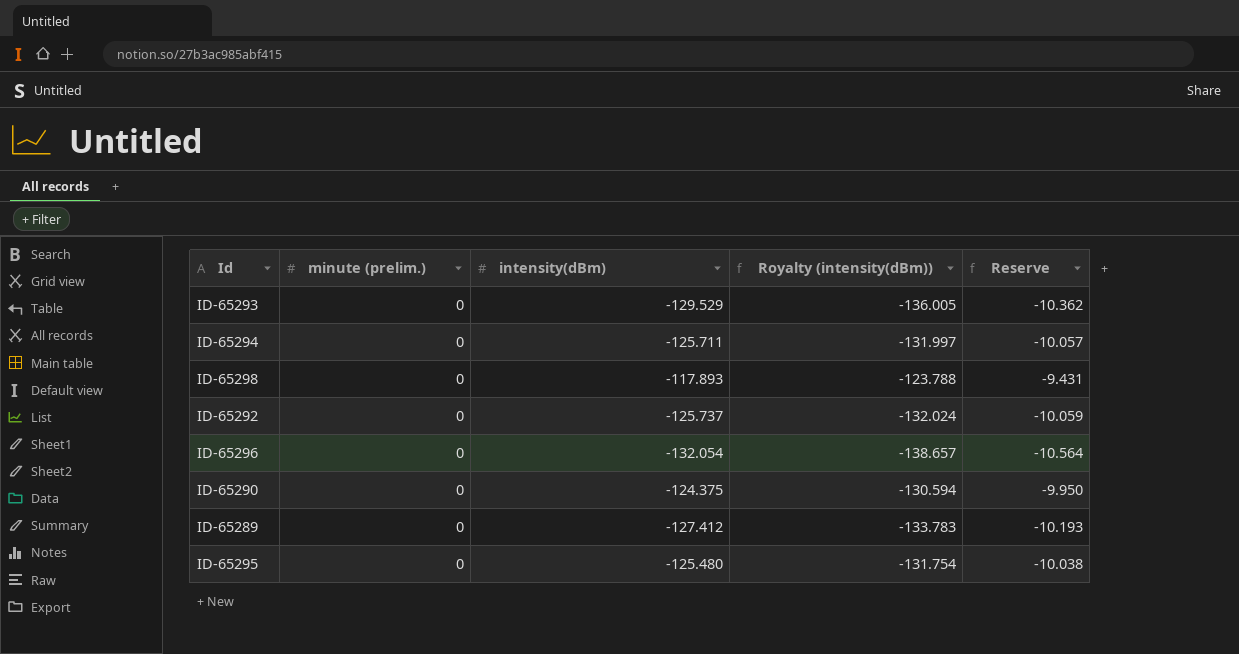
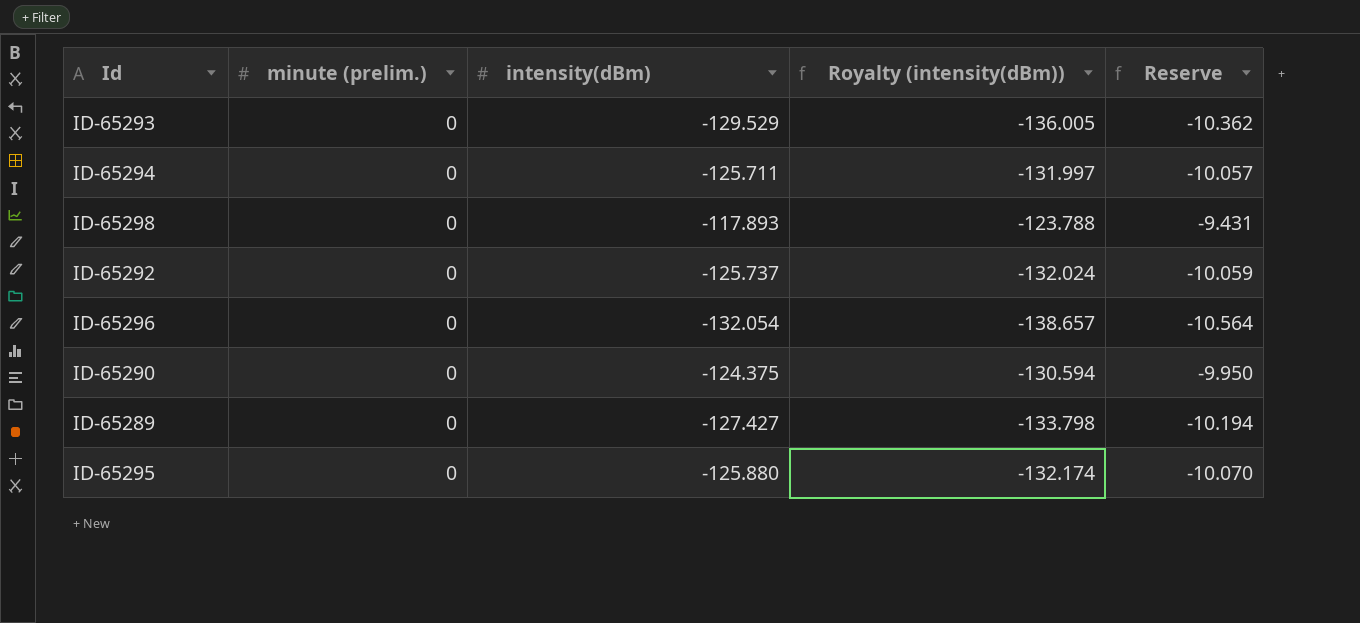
ID-65289 | intensity(dBm): -127.412 -> -127.427
ID-65289 | Royalty (intensity(dBm)): -133.783 -> -133.798
ID-65289 | Reserve: -10.193 -> -10.194
ID-65295 | intensity(dBm): -125.480 -> -125.880
ID-65295 | Royalty (intensity(dBm)): -131.754 -> -132.174
ID-65295 | Reserve: -10.038 -> -10.070

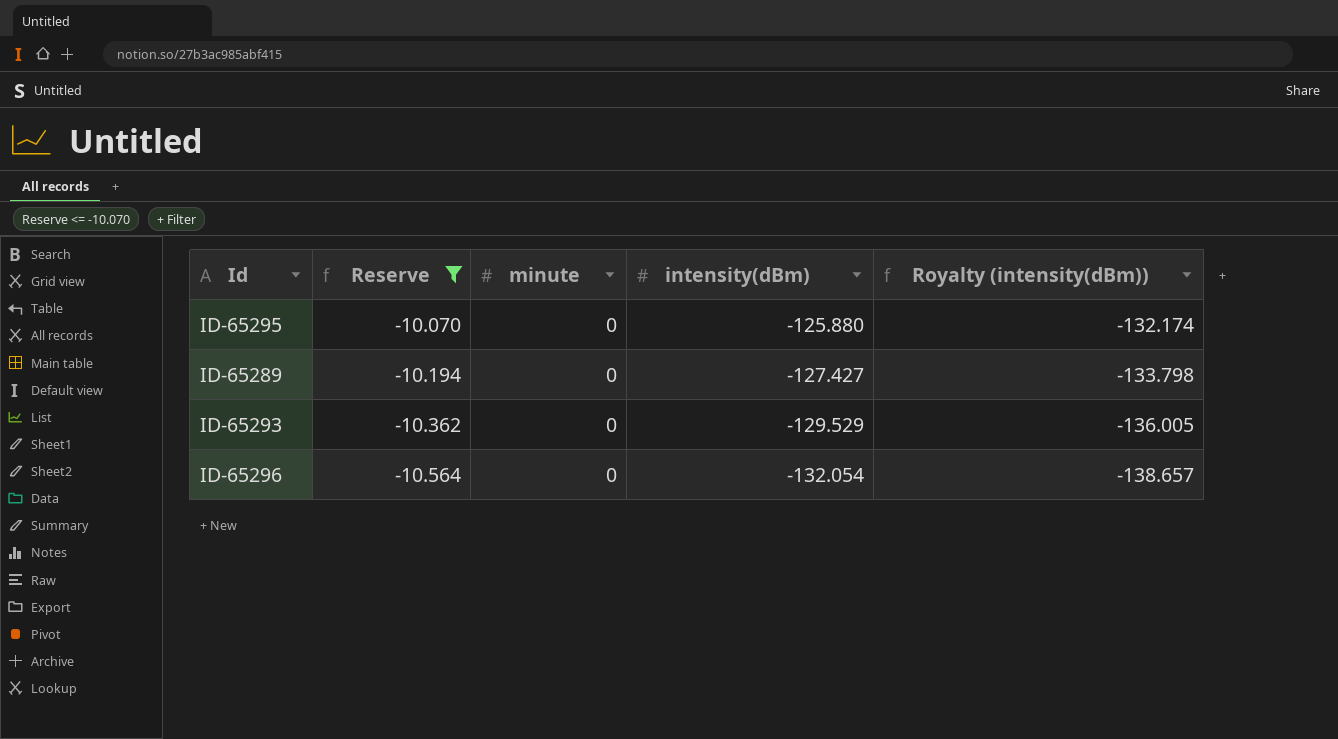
filter: none -> Reserve <= -10.070
row order: none -> Reserve descending
column Reserve | position: 5 -> 2
column name: minute (prelim.) -> minute

